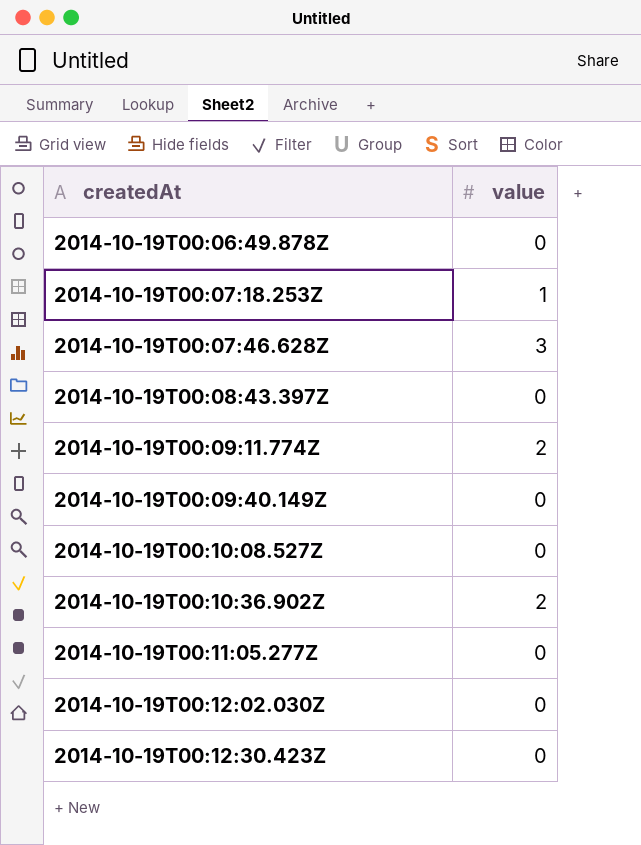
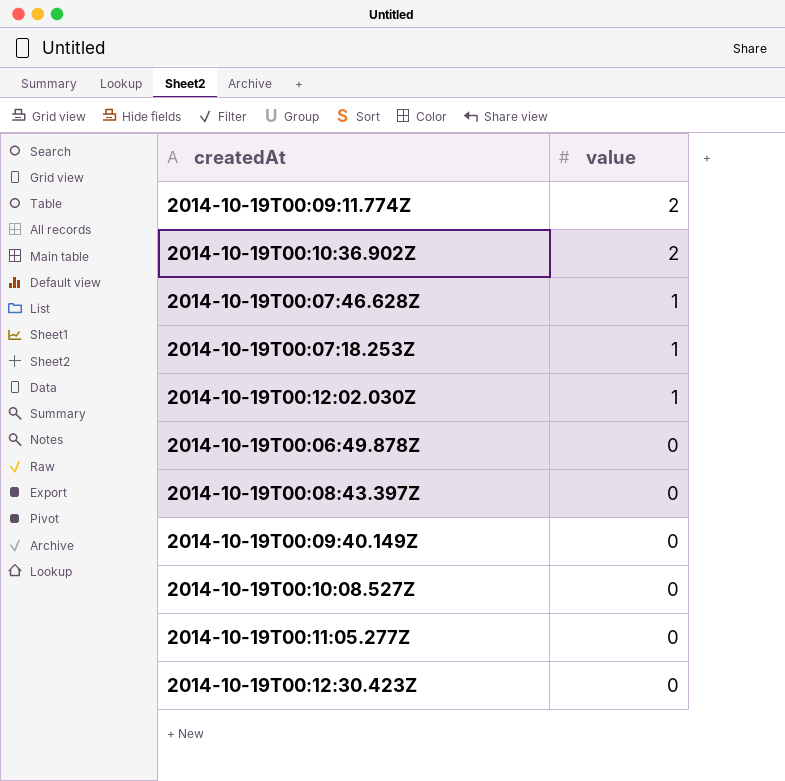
row order: createdAt ascending -> value descending
2014-10-19T00:07:46.628Z | value: 3 -> 1
2014-10-19T00:12:02.030Z | value: 0 -> 1

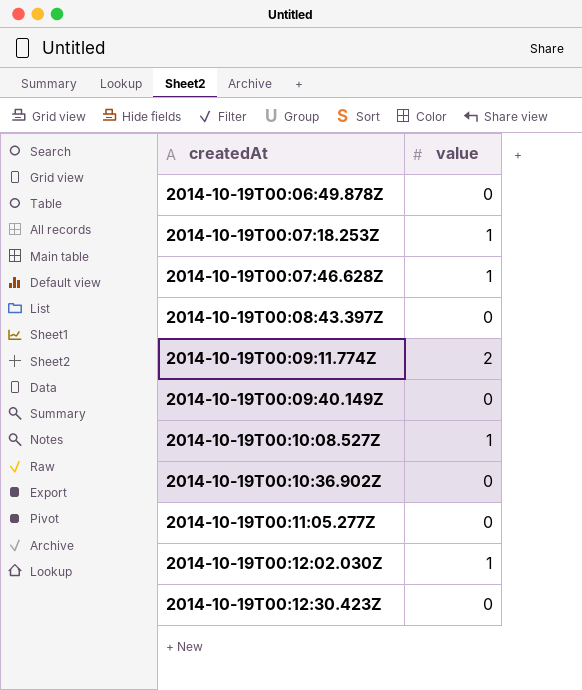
row order: value descending -> createdAt ascending
2014-10-19T00:10:08.527Z | value: 0 -> 1
2014-10-19T00:10:36.902Z | value: 2 -> 0

